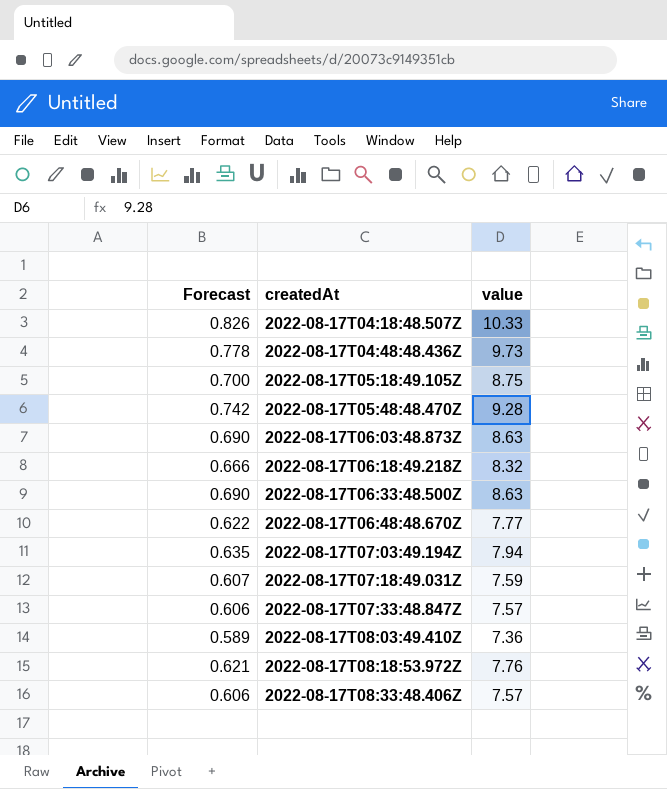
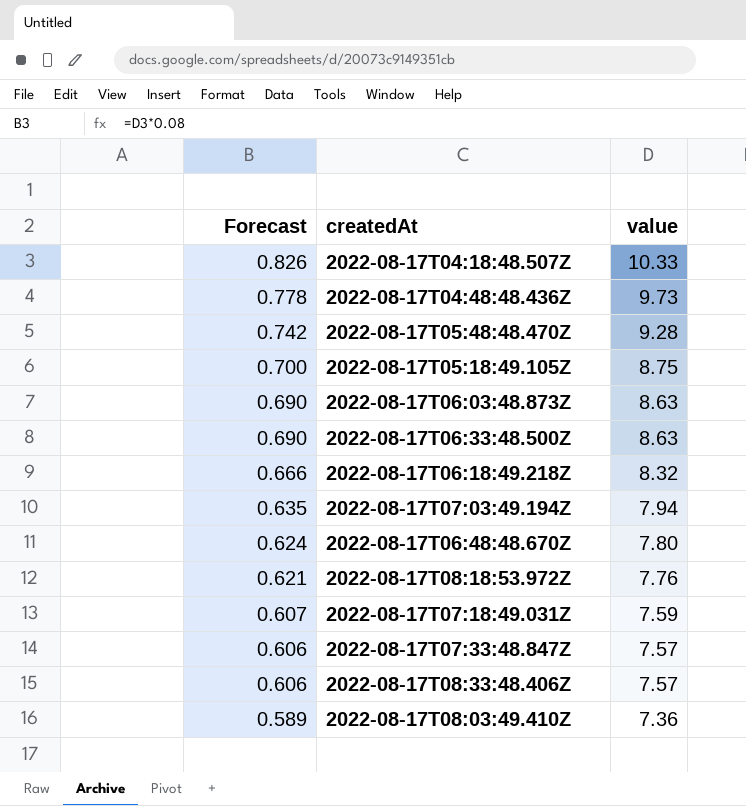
row order: createdAt ascending -> Forecast descending
2022-08-17T06:48:48.670Z | Forecast: 0.622 -> 0.624
2022-08-17T06:48:48.670Z | value: 7.77 -> 7.80

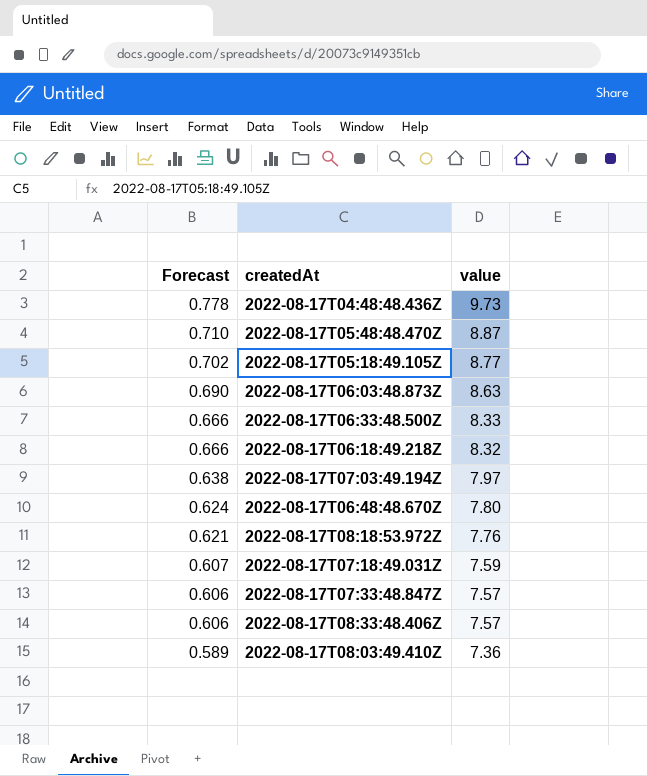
row 2022-08-17T04:18:48.507Z: 0.826 | 10.33 -> none
2022-08-17T05:48:48.470Z | Forecast: 0.742 -> 0.710
2022-08-17T05:48:48.470Z | value: 9.28 -> 8.87
2022-08-17T05:18:49.105Z | Forecast: 0.700 -> 0.702
2022-08-17T05:18:49.105Z | value: 8.75 -> 8.77
2022-08-17T06:33:48.500Z | Forecast: 0.690 -> 0.666
2022-08-17T06:33:48.500Z | value: 8.63 -> 8.33
2022-08-17T07:03:49.194Z | Forecast: 0.635 -> 0.638
2022-08-17T07:03:49.194Z | value: 7.94 -> 7.97

